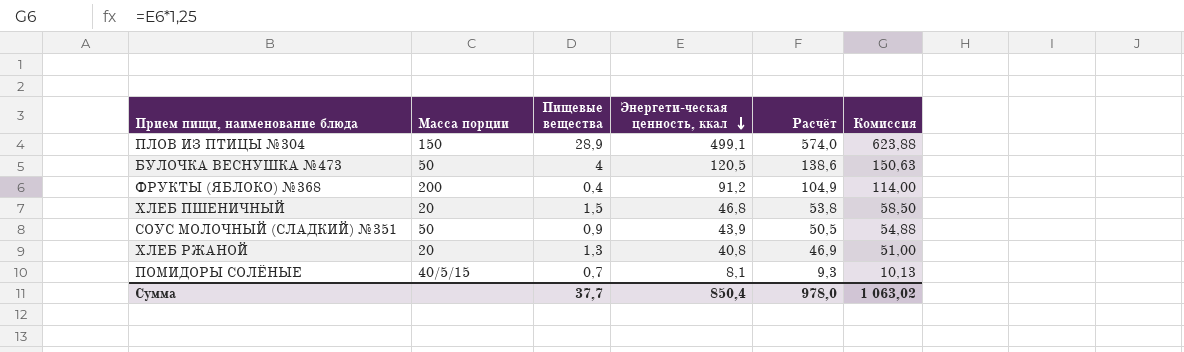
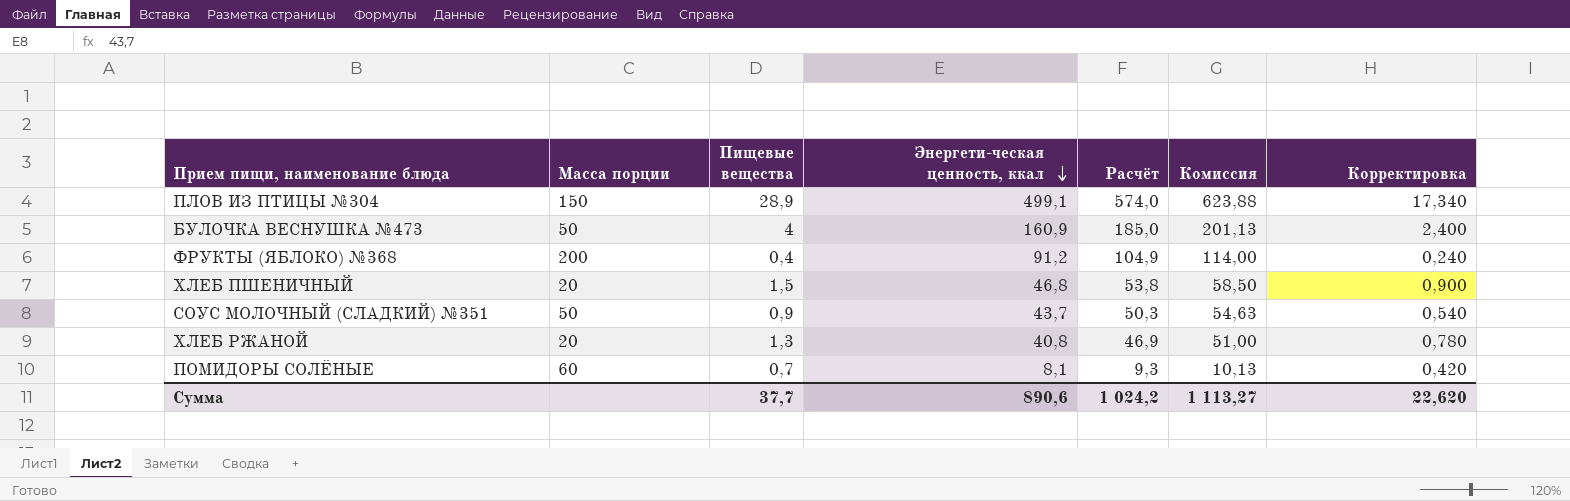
column Корректировка | formula: none -> [Пищевые вещества] * 0,6
БУЛОЧКА ВЕСНУШКА №473 | Энергети-ческая ценность, ккал: 120,5 -> 160,9
БУЛОЧКА ВЕСНУШКА №473 | Расчёт: 138,6 -> 185,0
БУЛОЧКА ВЕСНУШКА №473 | Комиссия: 150,63 -> 201,13
СОУС МОЛОЧНЫЙ (СЛАДКИЙ) №351 | Энергети-ческая ценность, ккал: 43,9 -> 43,7
СОУС МОЛОЧНЫЙ (СЛАДКИЙ) №351 | Расчёт: 50,5 -> 50,3
СОУС МОЛОЧНЫЙ (СЛАДКИЙ) №351 | Комиссия: 54,88 -> 54,63
ПОМИДОРЫ СОЛЁНЫЕ | Масса порции: 40/5/15 -> 60
Сумма | Энергети-ческая ценность, ккал: 850,4 -> 890,6
Сумма | Расчёт: 978,0 -> 1 024,2
Сумма | Комиссия: 1 063,02 -> 1 113,27

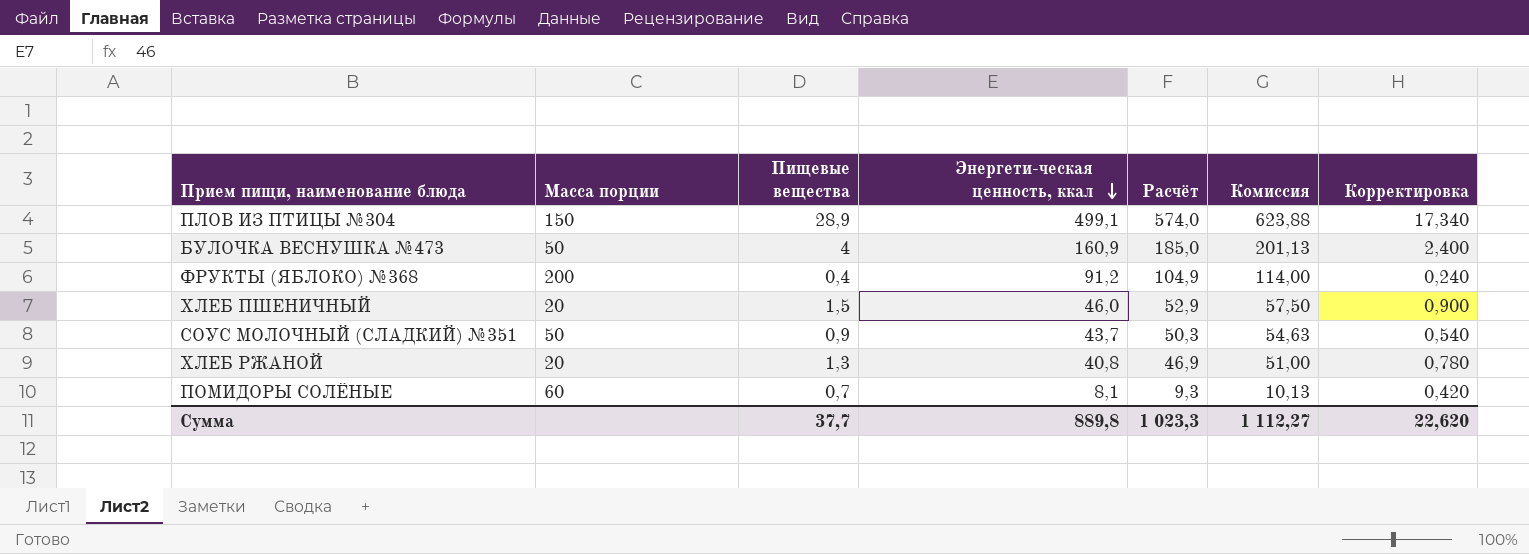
ХЛЕБ ПШЕНИЧНЫЙ | Энергети-ческая ценность, ккал: 46,8 -> 46,0
ХЛЕБ ПШЕНИЧНЫЙ | Расчёт: 53,8 -> 52,9
ХЛЕБ ПШЕНИЧНЫЙ | Комиссия: 58,50 -> 57,50
Сумма | Энергети-ческая ценность, ккал: 890,6 -> 889,8
Сумма | Расчёт: 1 024,2 -> 1 023,3
Сумма | Комиссия: 1 113,27 -> 1 112,27

